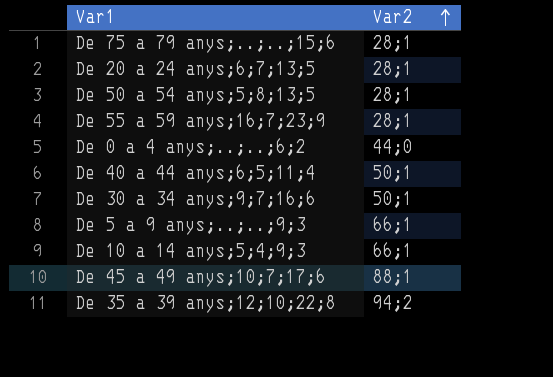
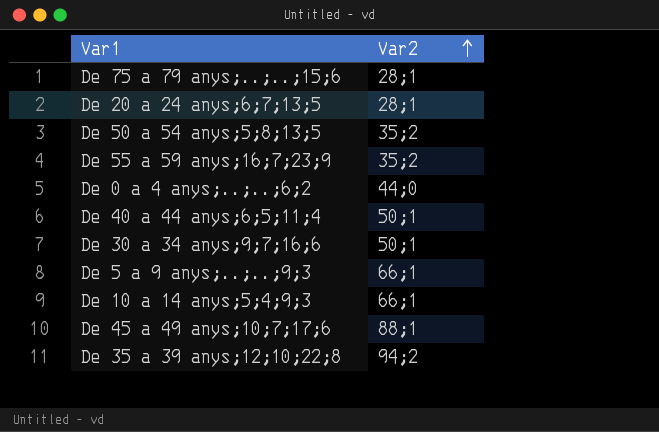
De 50 a 54 anys;5;8;13;5 | Var2: 28;1 -> 35;2
De 55 a 59 anys;16;7;23;9 | Var2: 28;1 -> 35;2

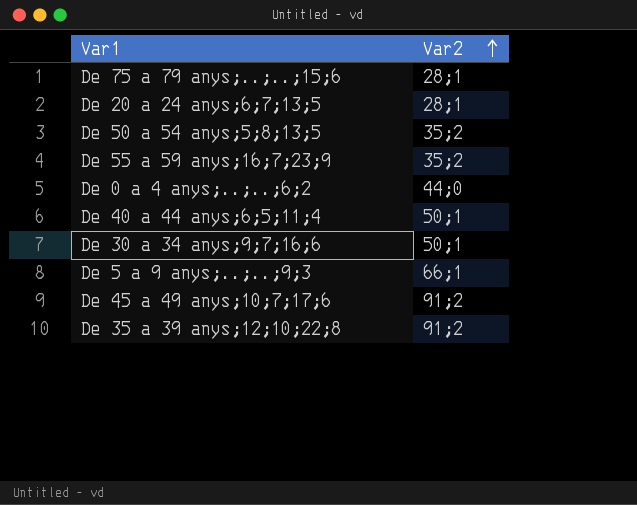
row De 10 a 14 anys;5;4;9;3: 66;1 -> none
De 45 a 49 anys;10;7;17;6 | Var2: 88;1 -> 91;2
De 35 a 39 anys;12;10;22;8 | Var2: 94;2 -> 91;2

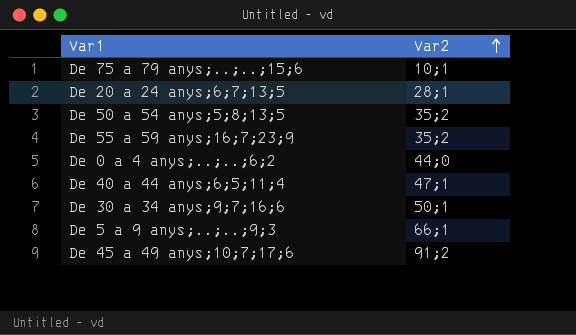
row De 35 a 39 anys;12;10;22;8: 91;2 -> none
De 75 a 79 anys;..;..;15;6 | Var2: 28;1 -> 10;1
De 40 a 44 anys;6;5;11;4 | Var2: 50;1 -> 47;1

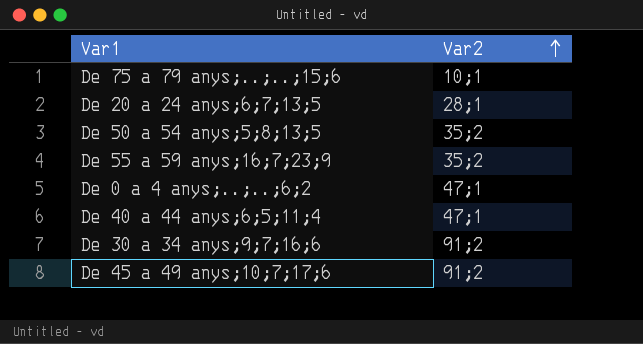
row De 5 a 9 anys;..;..;9;3: 66;1 -> none
De 0 a 4 anys;..;..;6;2 | Var2: 44;0 -> 47;1
De 30 a 34 anys;9;7;16;6 | Var2: 50;1 -> 91;2

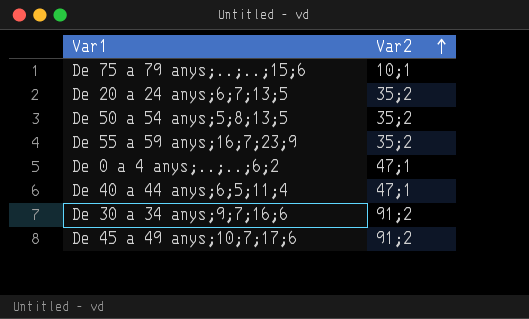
De 20 a 24 anys;6;7;13;5 | Var2: 28;1 -> 35;2

